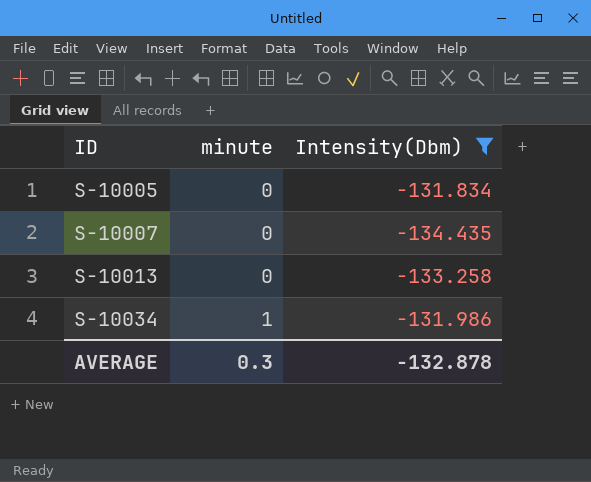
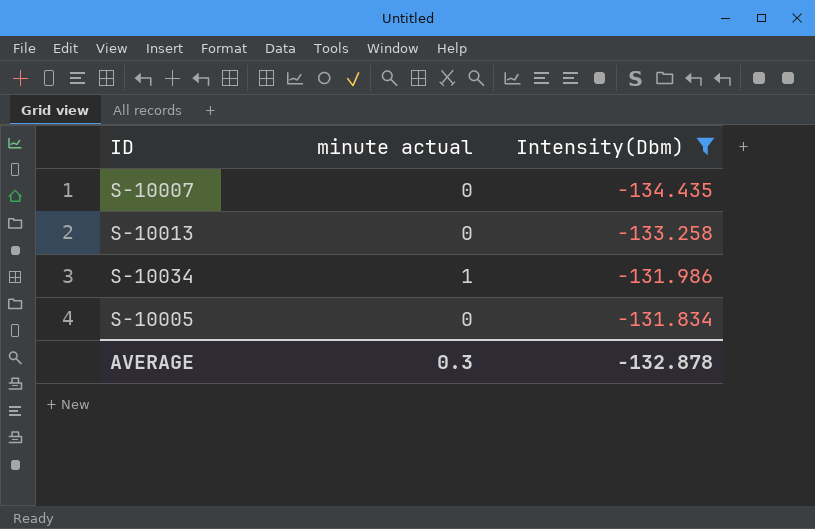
row order: ID ascending -> Intensity(Dbm) ascending
column name: minute -> minute actual

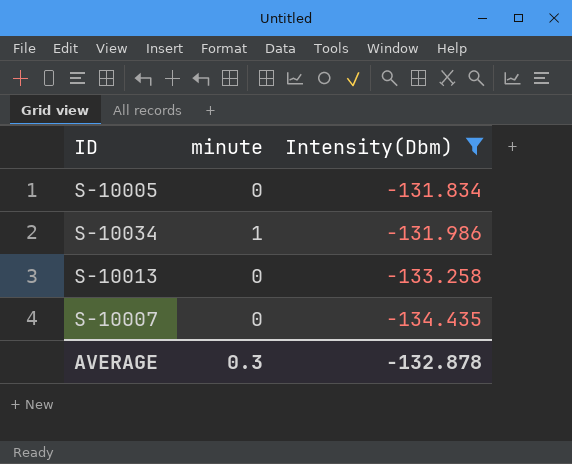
row order: Intensity(Dbm) ascending -> Intensity(Dbm) descending
column name: minute actual -> minute

